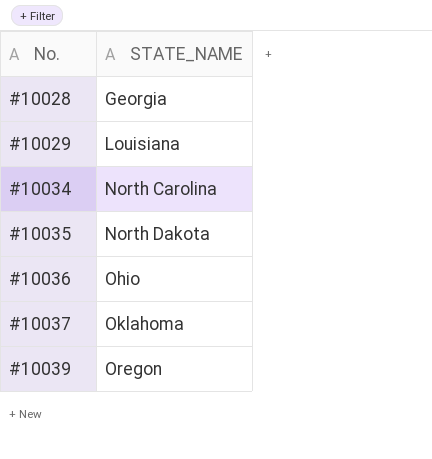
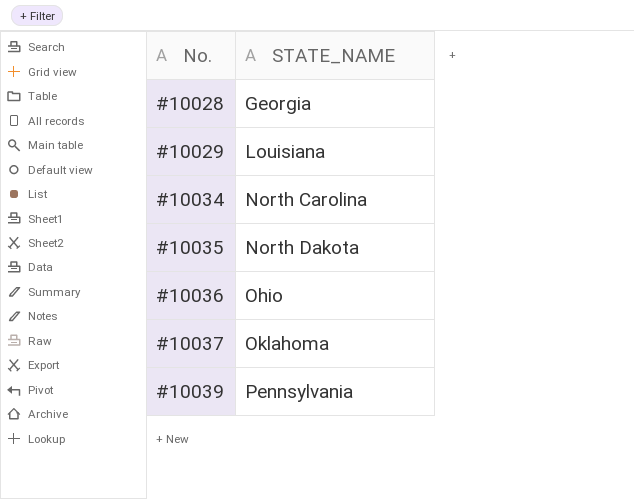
#10039 | STATE_NAME: Oregon -> Pennsylvania

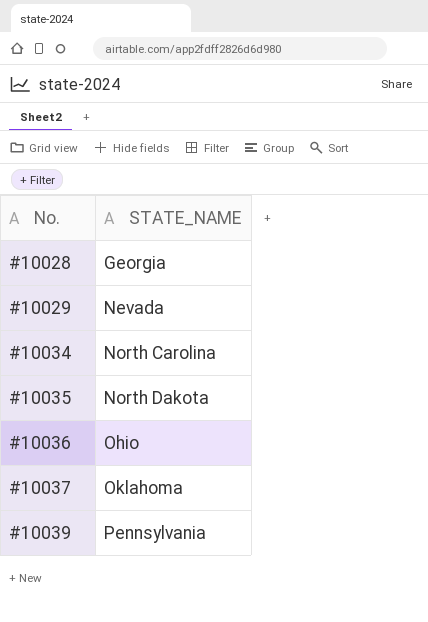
#10029 | STATE_NAME: Louisiana -> Nevada

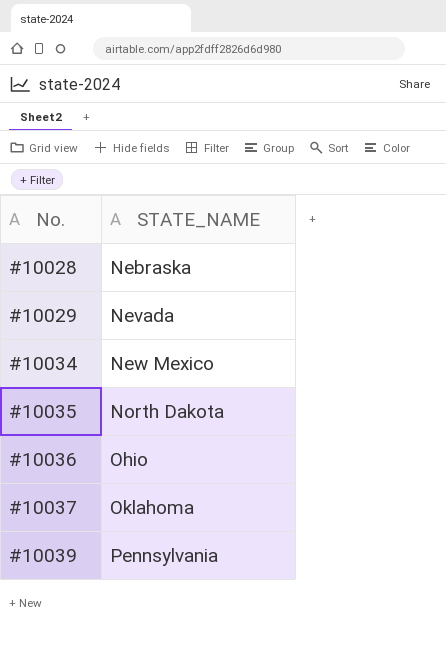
#10028 | STATE_NAME: Georgia -> Nebraska
#10034 | STATE_NAME: North Carolina -> New Mexico

